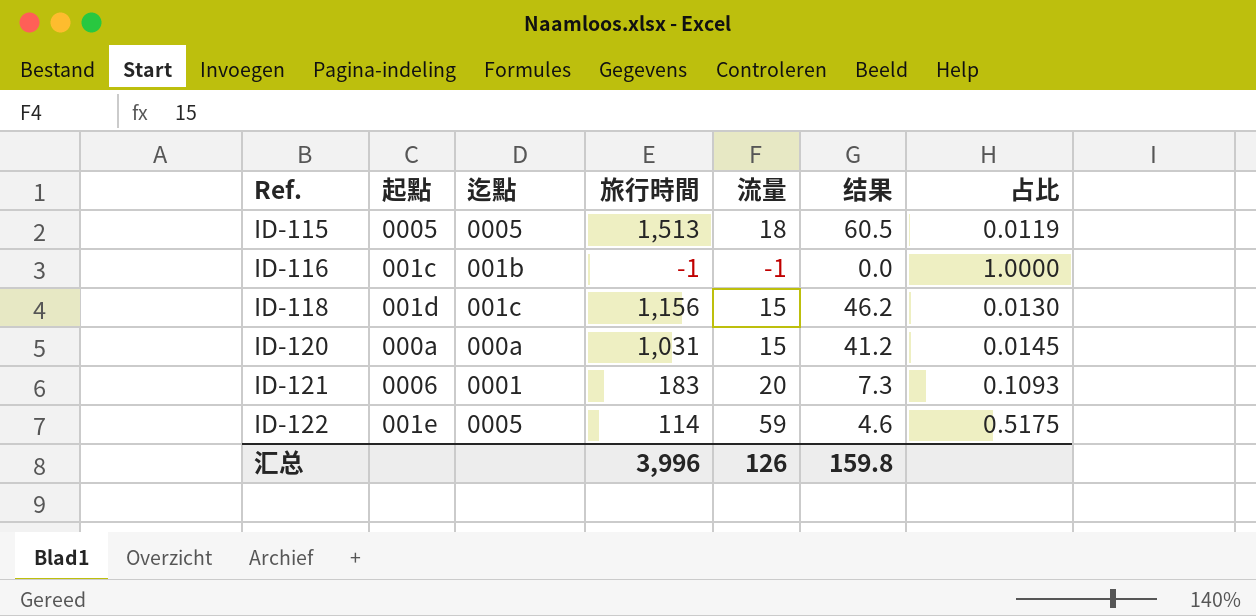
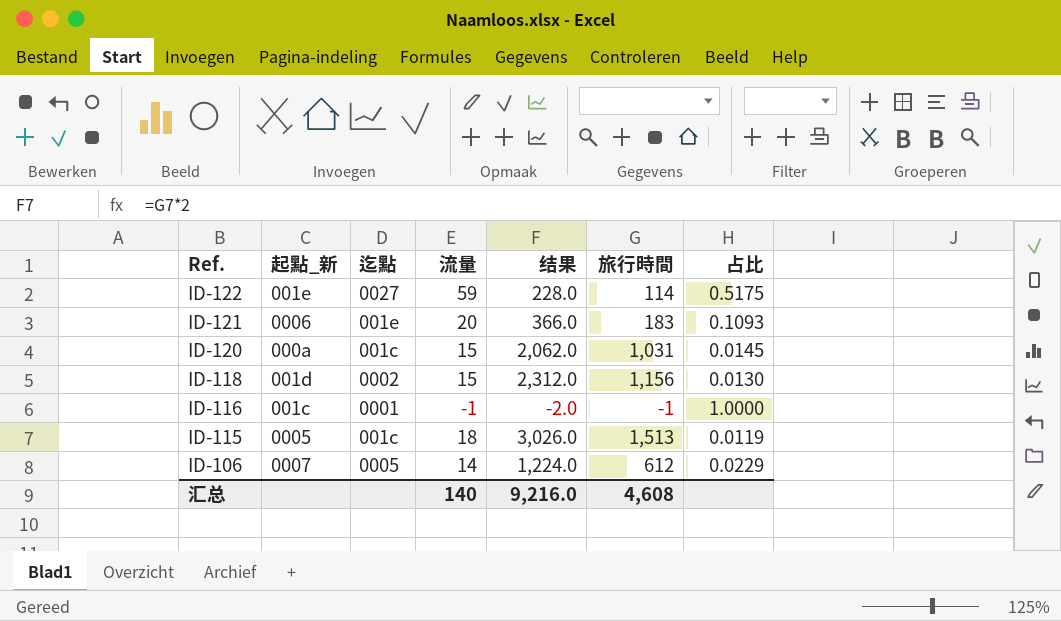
row order: Ref. ascending -> Ref. descending
column name: 起點 -> 起點_新
column 结果 | formula: [旅行時間] * 0.04 -> [旅行時間] * 2
column 旅行時間 | position: 4 -> 6
ID-122 | 迄點: 0005 -> 0027
ID-121 | 迄點: 0001 -> 001e
ID-120 | 迄點: 000a -> 001c
ID-118 | 迄點: 001c -> 0002
ID-116 | 迄點: 001b -> 0001
ID-115 | 迄點: 0005 -> 001c
row ID-106: none -> 0007 | 0005 | 14 | 1,224.0 | 612 | 0.0229
汇总 | 流量: 126 -> 140
汇总 | 结果: 159.8 -> 9,216.0
汇总 | 旅行時間: 3,996 -> 4,608

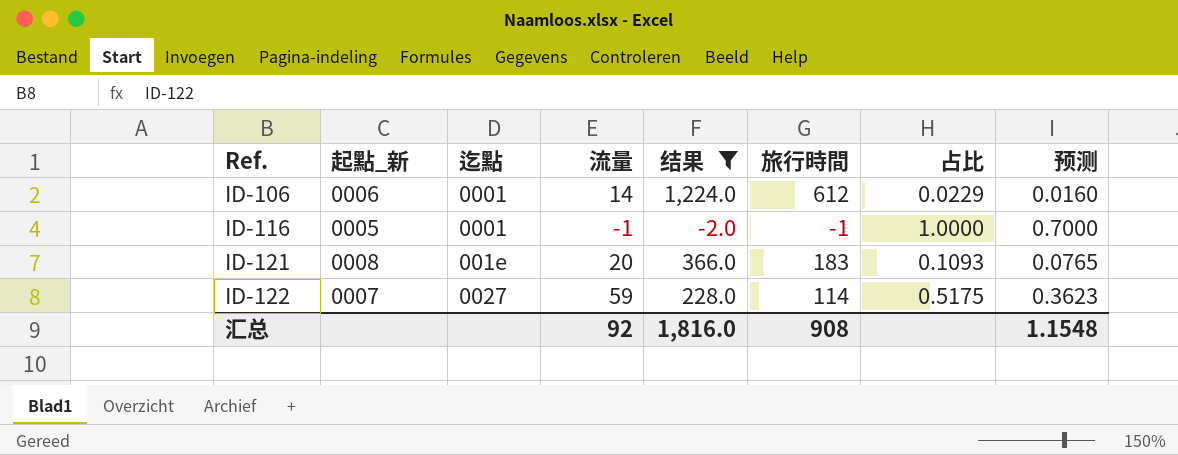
filter: none -> 结果 <= 1,224.0
row order: Ref. descending -> Ref. ascending
column 预测 | formula: none -> [占比] * 0.7
ID-106 | 起點_新: 0007 -> 0006
ID-106 | 迄點: 0005 -> 0001
ID-116 | 起點_新: 001c -> 0005
ID-121 | 起點_新: 0006 -> 0008
ID-122 | 起點_新: 001e -> 0007
汇总 | 流量: 140 -> 92
汇总 | 结果: 9,216.0 -> 1,816.0
汇总 | 旅行時間: 4,608 -> 908

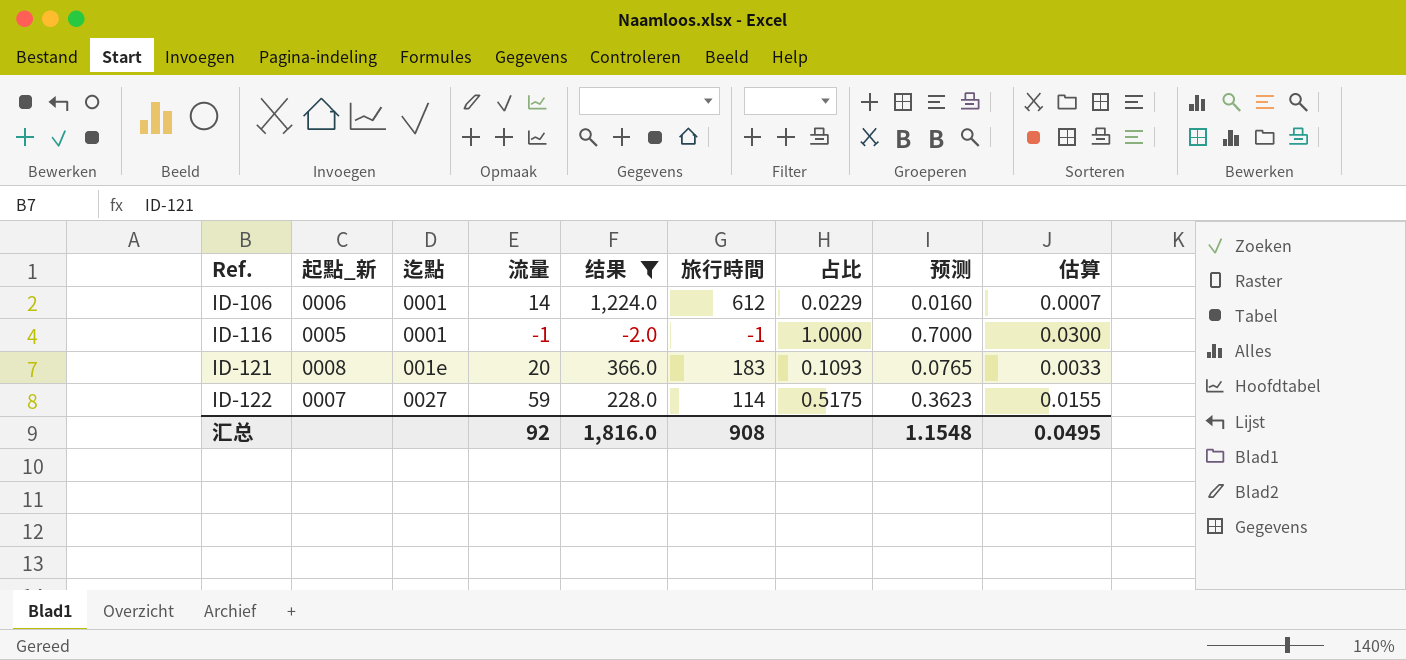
column 估算 | formula: none -> [占比] * 0.03

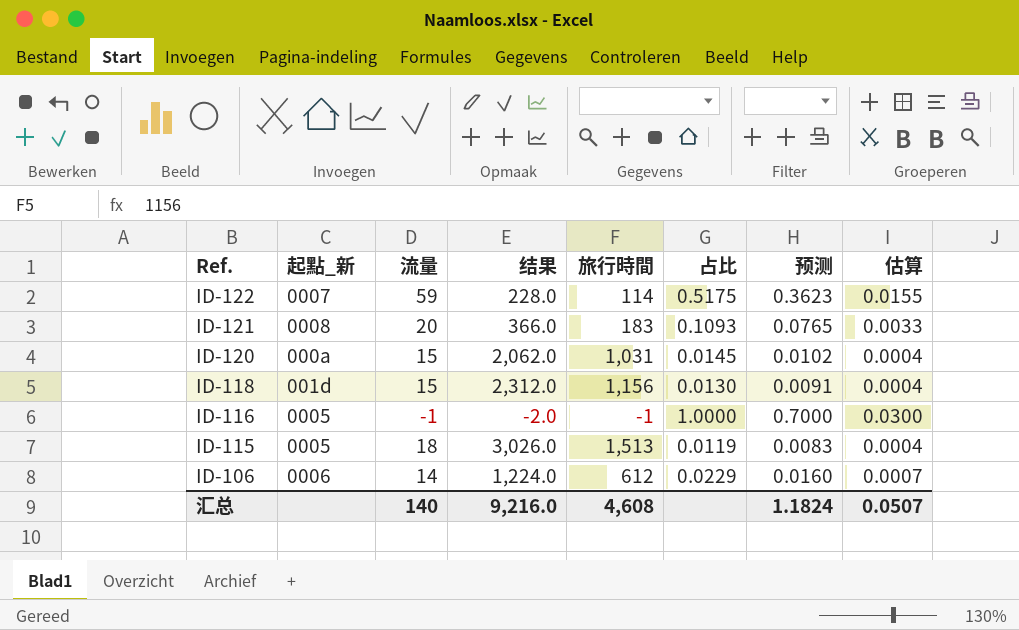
filter: 结果 <= 1,224.0 -> none
row order: Ref. ascending -> Ref. descending
column 迄點 | position: 3 -> none
汇总 | 流量: 92 -> 140
汇总 | 结果: 1,816.0 -> 9,216.0
汇总 | 旅行時間: 908 -> 4,608
汇总 | 预测: 1.1548 -> 1.1824
汇总 | 估算: 0.0495 -> 0.0507

